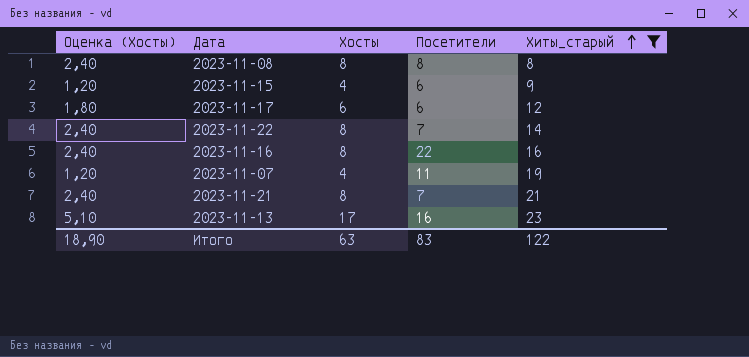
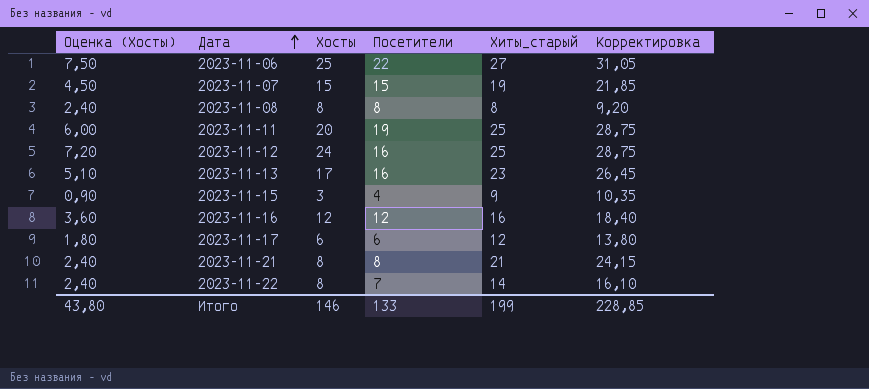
filter: Хиты_старый <= 23 -> none
row order: Хиты_старый ascending -> Дата ascending
column Корректировка | formula: none -> [Хиты_старый] * 1,15
2023-11-07 | Оценка (Хосты): 1,20 -> 4,50
2023-11-07 | Хосты: 4 -> 15
2023-11-07 | Посетители: 11 -> 15
2023-11-15 | Оценка (Хосты): 1,20 -> 0,90
2023-11-15 | Хосты: 4 -> 3
2023-11-15 | Посетители: 6 -> 4
2023-11-16 | Оценка (Хосты): 2,40 -> 3,60
2023-11-16 | Хосты: 8 -> 12
2023-11-16 | Посетители: 22 -> 12
2023-11-21 | Посетители: 7 -> 8
Итого | Оценка (Хосты): 18,90 -> 43,80
Итого | Хосты: 63 -> 146
Итого | Посетители: 83 -> 133
Итого | Хиты_старый: 122 -> 199

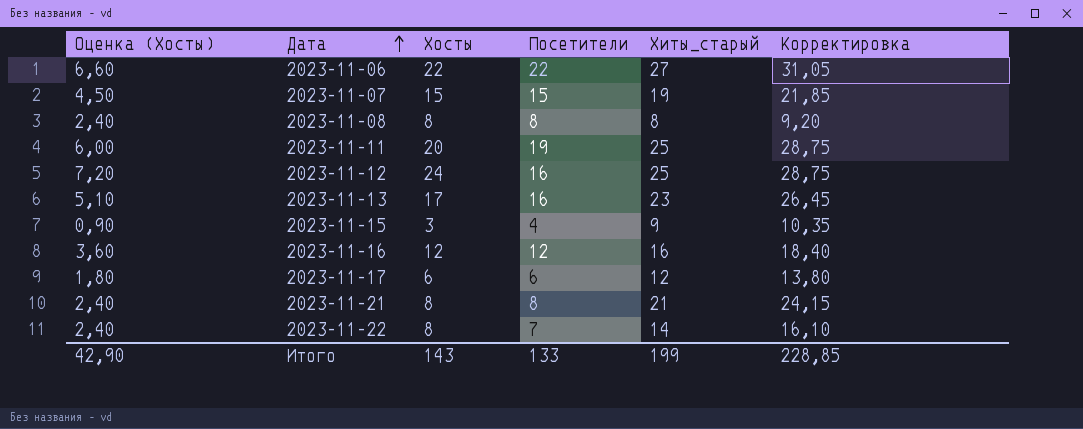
2023-11-06 | Оценка (Хосты): 7,50 -> 6,60
2023-11-06 | Хосты: 25 -> 22
Итого | Оценка (Хосты): 43,80 -> 42,90
Итого | Хосты: 146 -> 143

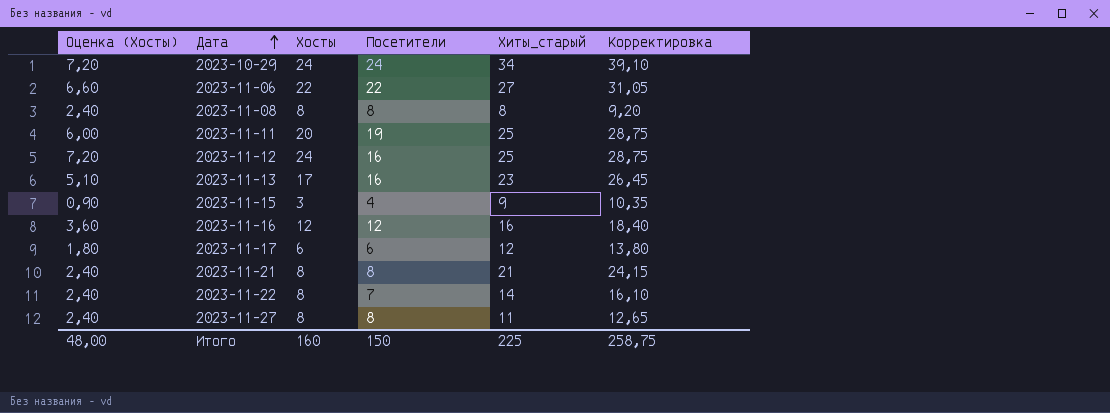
row 2023-11-07: 4,50 | 15 | 15 | 19 | 21,85 -> none
row 2023-10-29: none -> 7,20 | 24 | 24 | 34 | 39,10
row 2023-11-27: none -> 2,40 | 8 | 8 | 11 | 12,65
Итого | Оценка (Хосты): 42,90 -> 48,00
Итого | Хосты: 143 -> 160
Итого | Посетители: 133 -> 150
Итого | Хиты_старый: 199 -> 225
Итого | Корректировка: 228,85 -> 258,75

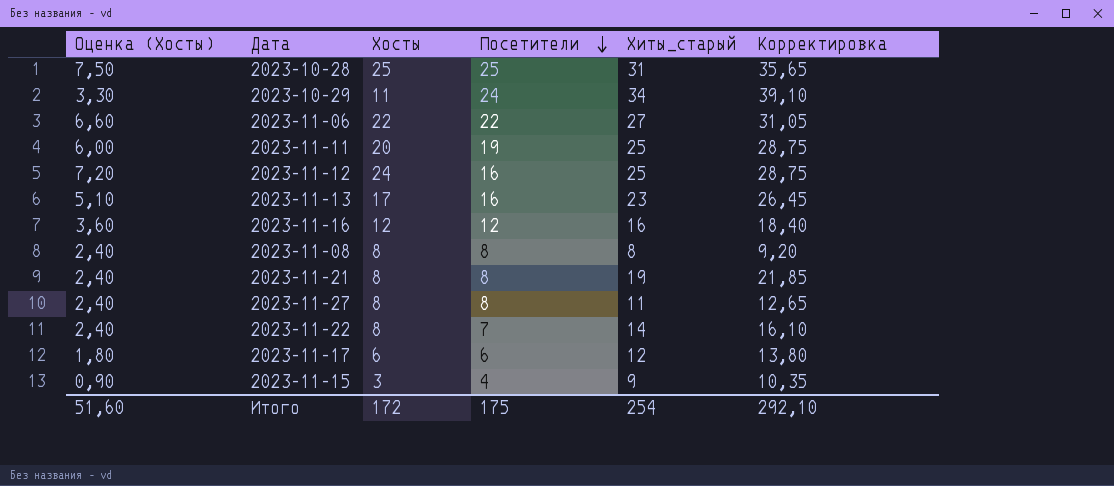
row order: Дата ascending -> Посетители descending
row 2023-10-28: none -> 7,50 | 25 | 25 | 31 | 35,65
2023-10-29 | Оценка (Хосты): 7,20 -> 3,30
2023-10-29 | Хосты: 24 -> 11
2023-11-21 | Хиты_старый: 21 -> 19
2023-11-21 | Корректировка: 24,15 -> 21,85
Итого | Оценка (Хосты): 48,00 -> 51,60
Итого | Хосты: 160 -> 172
Итого | Посетители: 150 -> 175
Итого | Хиты_старый: 225 -> 254
Итого | Корректировка: 258,75 -> 292,10

